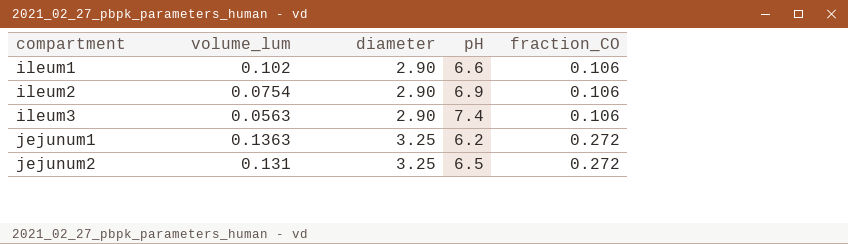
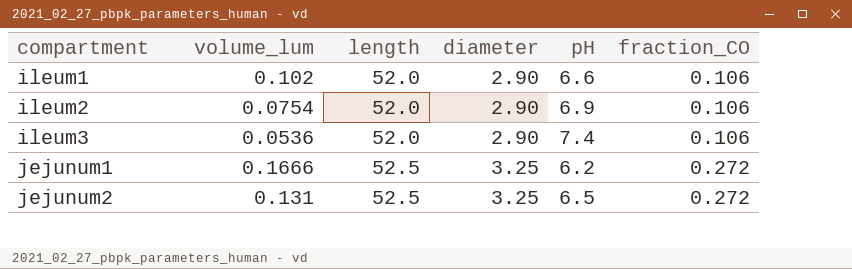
column length | position: none -> 3
ileum3 | volume_lum: 0.0563 -> 0.0536
jejunum1 | volume_lum: 0.1363 -> 0.1666

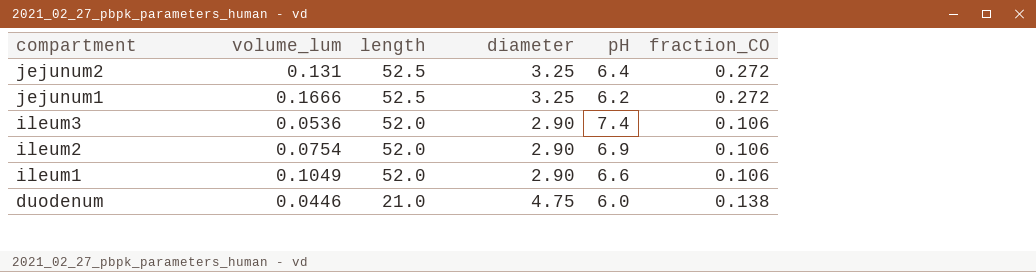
row order: compartment ascending -> compartment descending
jejunum2 | pH: 6.5 -> 6.4
ileum1 | volume_lum: 0.102 -> 0.1049
row duodenum: none -> 0.0446 | 21.0 | 4.75 | 6.0 | 0.138

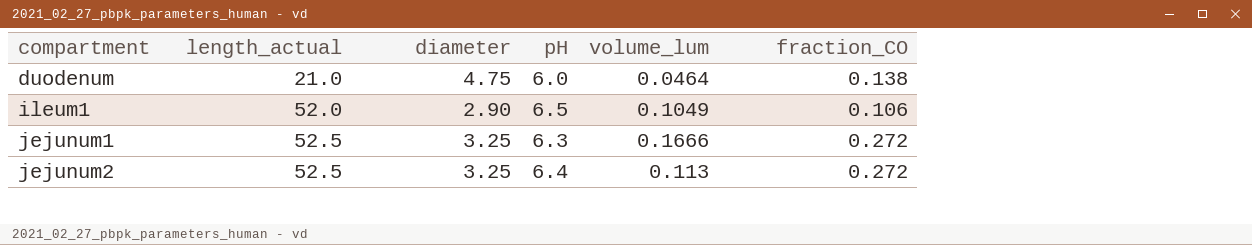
row order: compartment descending -> compartment ascending
column name: length -> length_actual
column volume_lum | position: 2 -> 5
row ileum3: 0.0536 | 52.0 | 2.90 | 7.4 | 0.106 -> none
row ileum2: 0.0754 | 52.0 | 2.90 | 6.9 | 0.106 -> none
duodenum | volume_lum: 0.0446 -> 0.0464
ileum1 | pH: 6.6 -> 6.5
jejunum1 | pH: 6.2 -> 6.3
jejunum2 | volume_lum: 0.131 -> 0.113

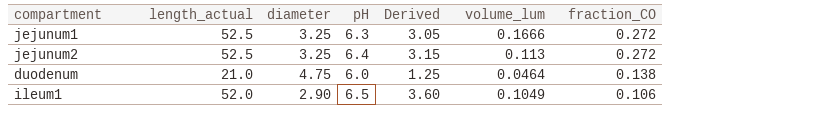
row order: compartment ascending -> fraction_CO descending
column Derived | formula: none -> [pH] - [diameter]

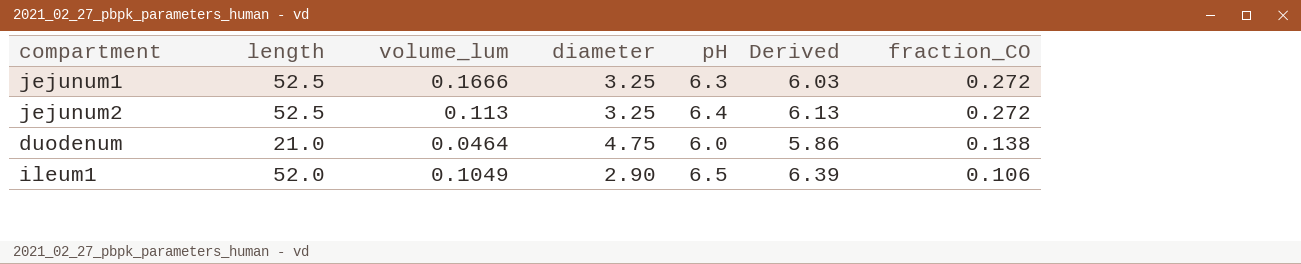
column name: length_actual -> length
column volume_lum | position: 6 -> 3
column Derived | formula: [pH] - [diameter] -> [pH] - [fraction_CO]

